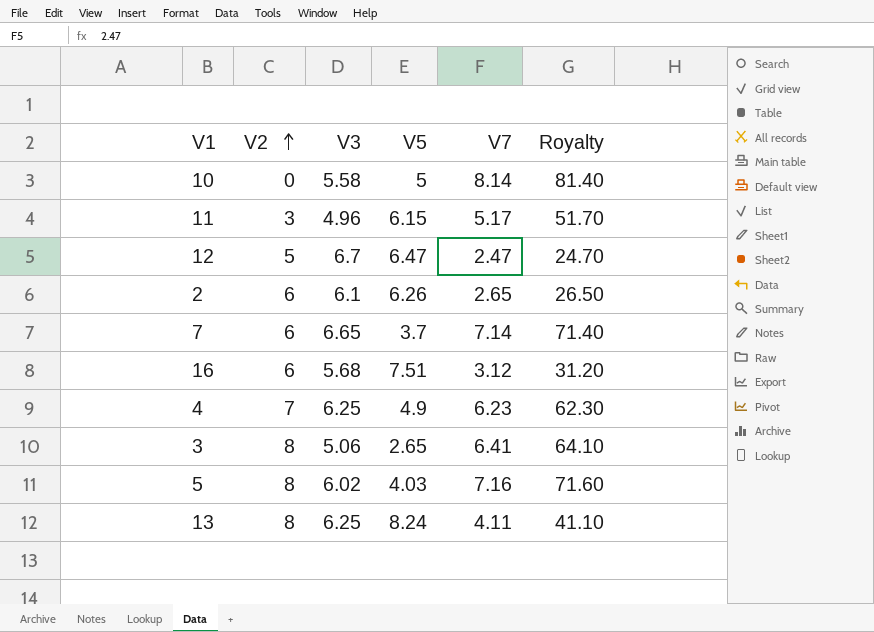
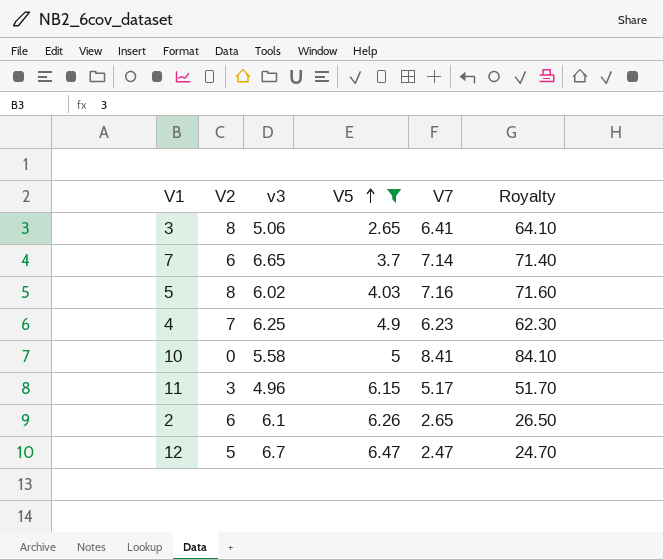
filter: none -> V5 <= 6.47
row order: V2 ascending -> V5 ascending
column name: V3 -> v3
10 | V7: 8.14 -> 8.41
10 | Royalty: 81.40 -> 84.10

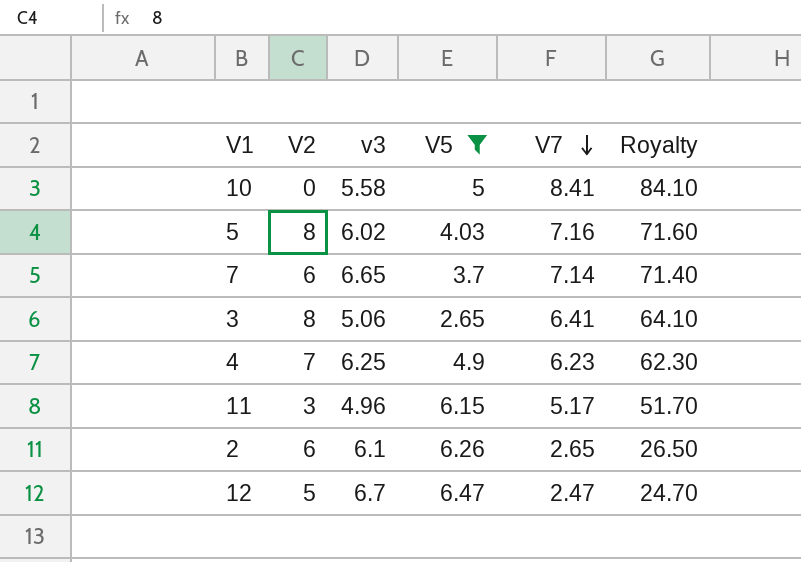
row order: V5 ascending -> V7 descending

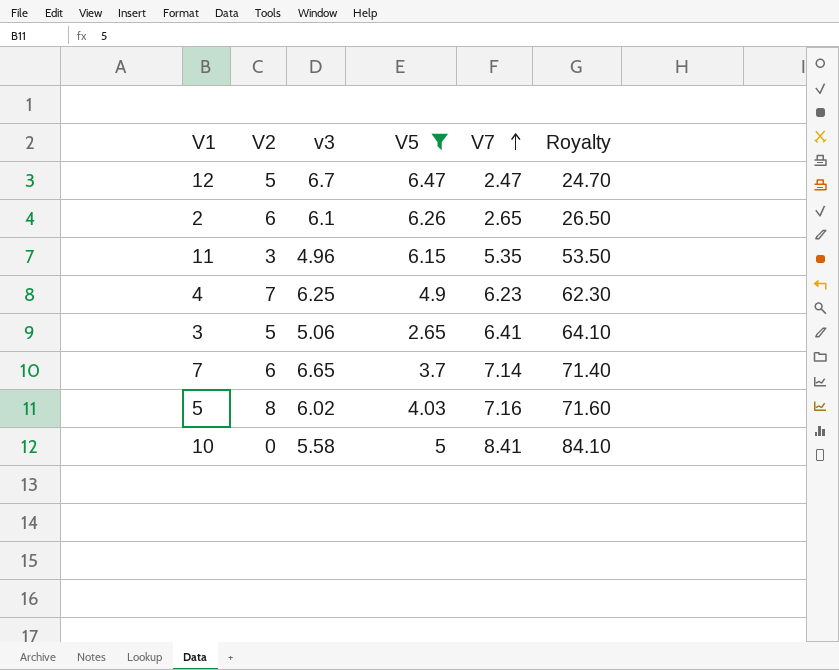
row order: V7 descending -> V7 ascending
11 | V7: 5.17 -> 5.35
11 | Royalty: 51.70 -> 53.50
3 | V2: 8 -> 5

